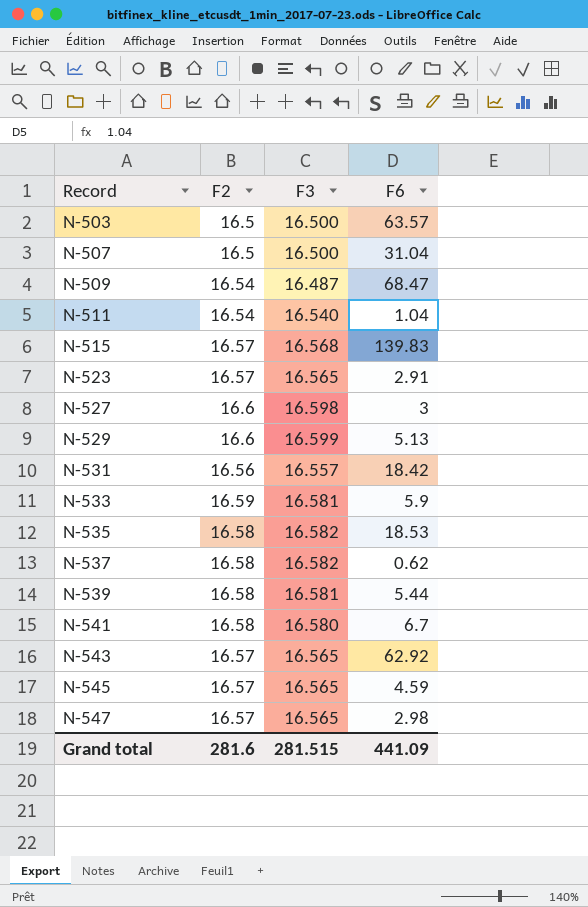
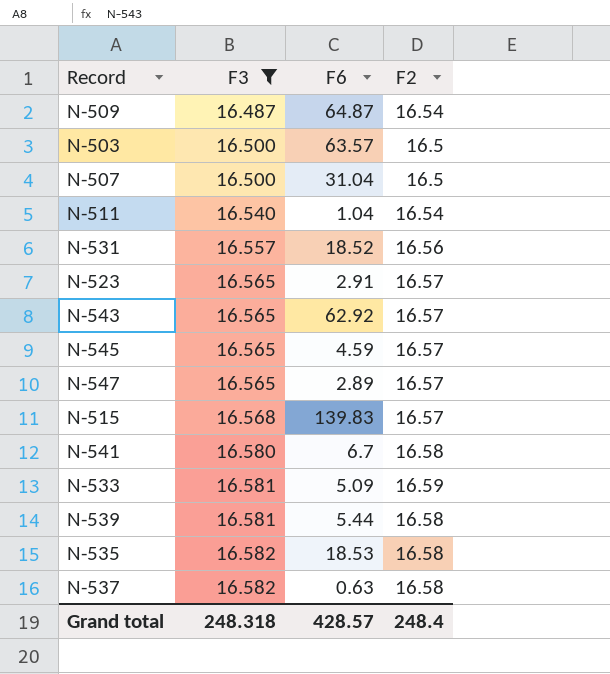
filter: none -> F3 <= 16.582
row order: Record ascending -> F3 ascending
column F2 | position: 2 -> 4
N-509 | F6: 68.47 -> 64.87
N-531 | F6: 18.42 -> 18.52
N-547 | F6: 2.98 -> 2.89
N-533 | F6: 5.9 -> 5.09
N-537 | F6: 0.62 -> 0.63
Grand total | F3: 281.515 -> 248.318
Grand total | F6: 441.09 -> 428.57
Grand total | F2: 281.6 -> 248.4

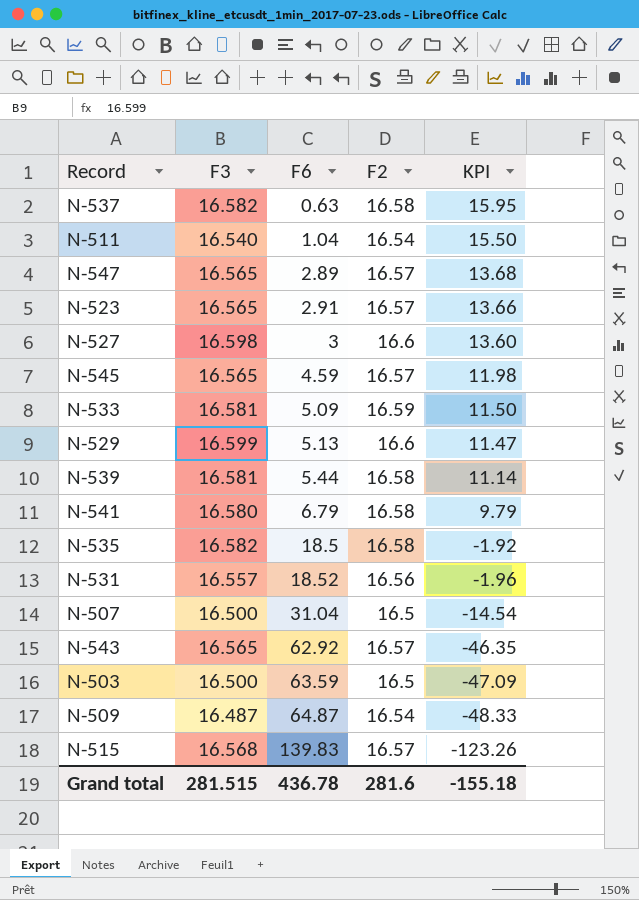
filter: F3 <= 16.582 -> none
row order: F3 ascending -> F6 ascending
column KPI | formula: none -> [F2] - [F6]
N-541 | F6: 6.7 -> 6.79
N-535 | F6: 18.53 -> 18.5
N-503 | F6: 63.57 -> 63.59
Grand total | F3: 248.318 -> 281.515
Grand total | F6: 428.57 -> 436.78
Grand total | F2: 248.4 -> 281.6

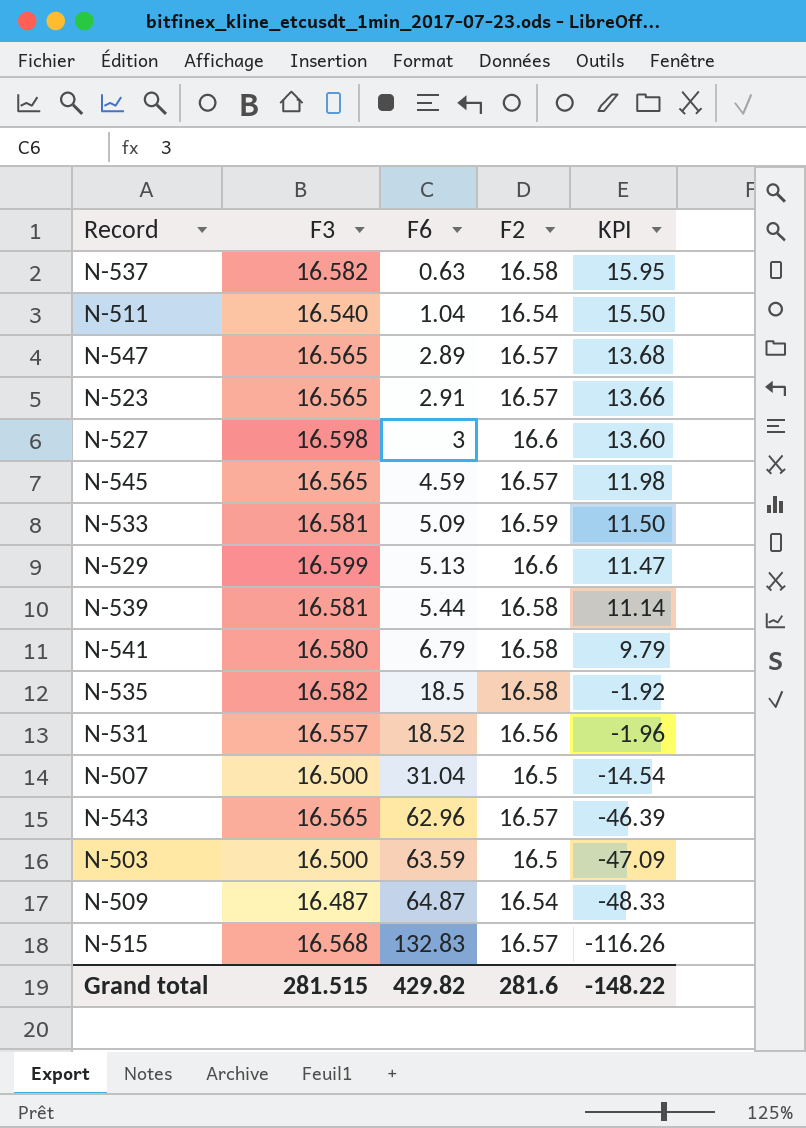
N-543 | F6: 62.92 -> 62.96
N-543 | KPI: -46.35 -> -46.39
N-515 | F6: 139.83 -> 132.83
N-515 | KPI: -123.26 -> -116.26
Grand total | F6: 436.78 -> 429.82
Grand total | KPI: -155.18 -> -148.22

